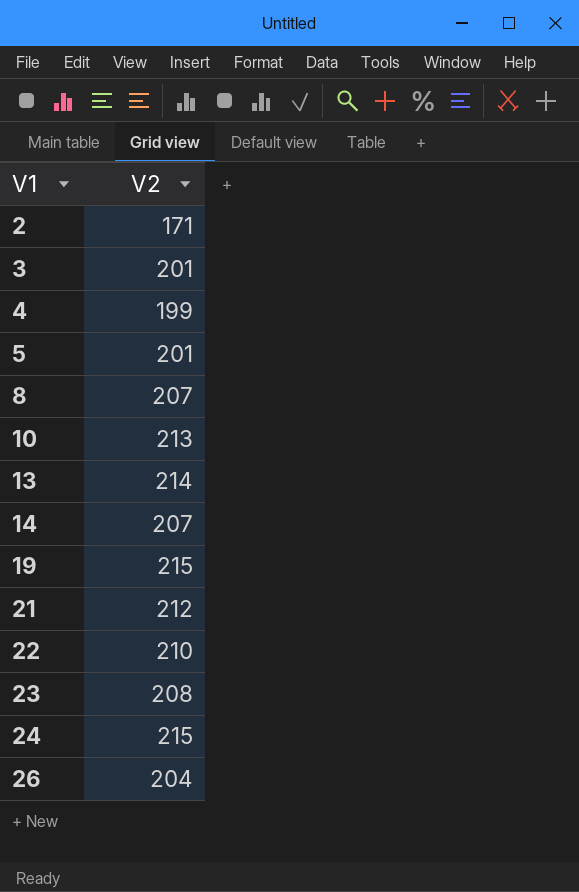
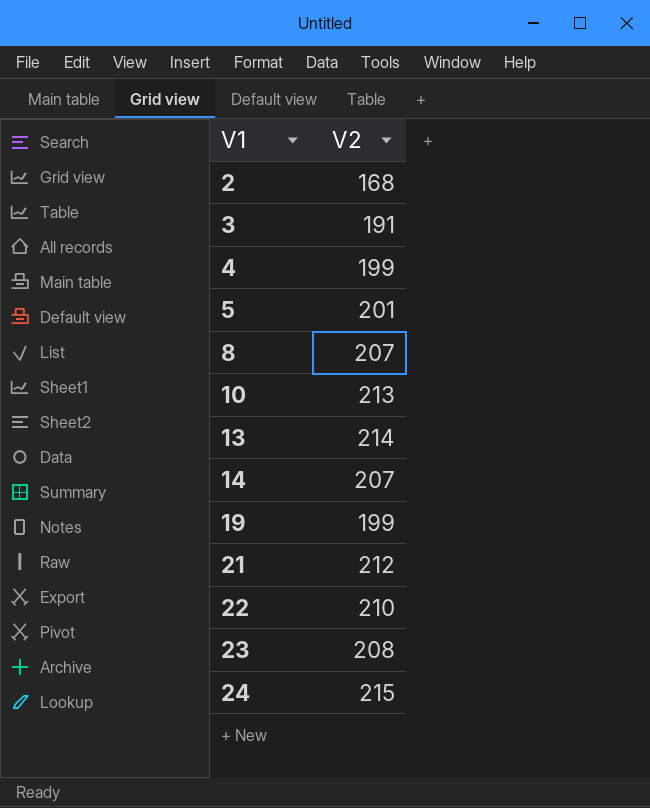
row 26: 204 -> none
2 | V2: 171 -> 168
3 | V2: 201 -> 191
19 | V2: 215 -> 199

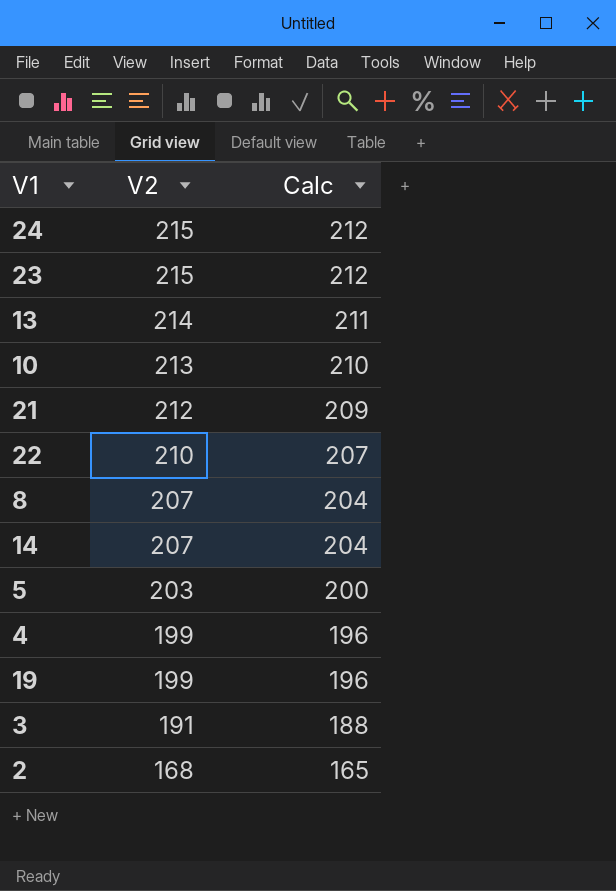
row order: V1 ascending -> V2 descending
column Calc | formula: none -> [V2] - 3
23 | V2: 208 -> 215
5 | V2: 201 -> 203

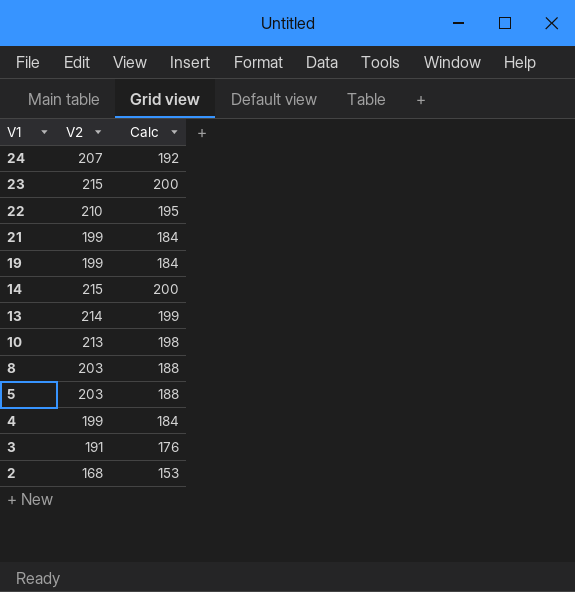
row order: V2 descending -> V1 descending
column Calc | formula: [V2] - 3 -> [V2] - 15
24 | V2: 215 -> 207
21 | V2: 212 -> 199
14 | V2: 207 -> 215
8 | V2: 207 -> 203

